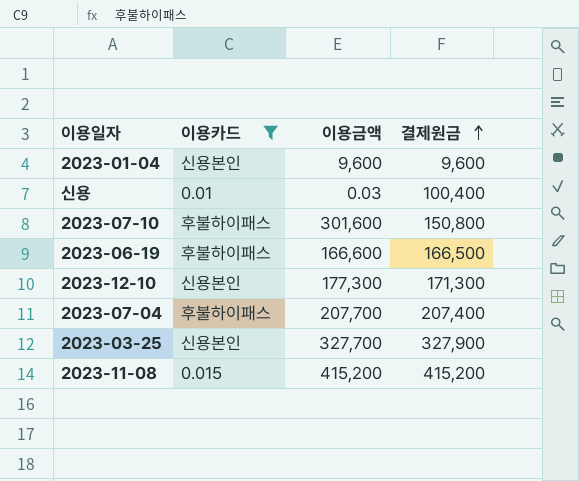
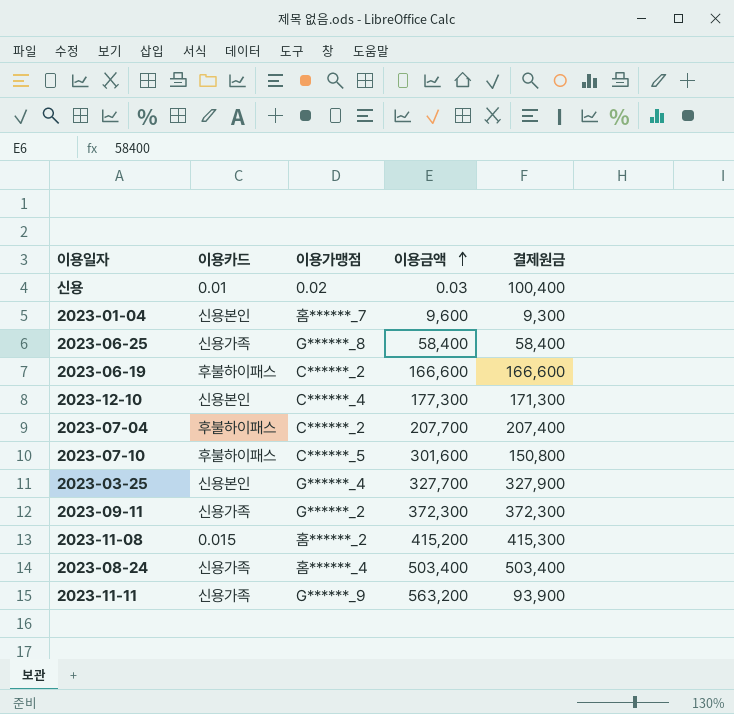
filter: 이용카드 != 신용가족 -> none
row order: 결제원금 ascending -> 이용금액 ascending
column 이용가맹점 | position: none -> 3
2023-01-04 | 결제원금: 9,600 -> 9,300
2023-06-19 | 결제원금: 166,500 -> 166,600
2023-11-08 | 결제원금: 415,200 -> 415,300

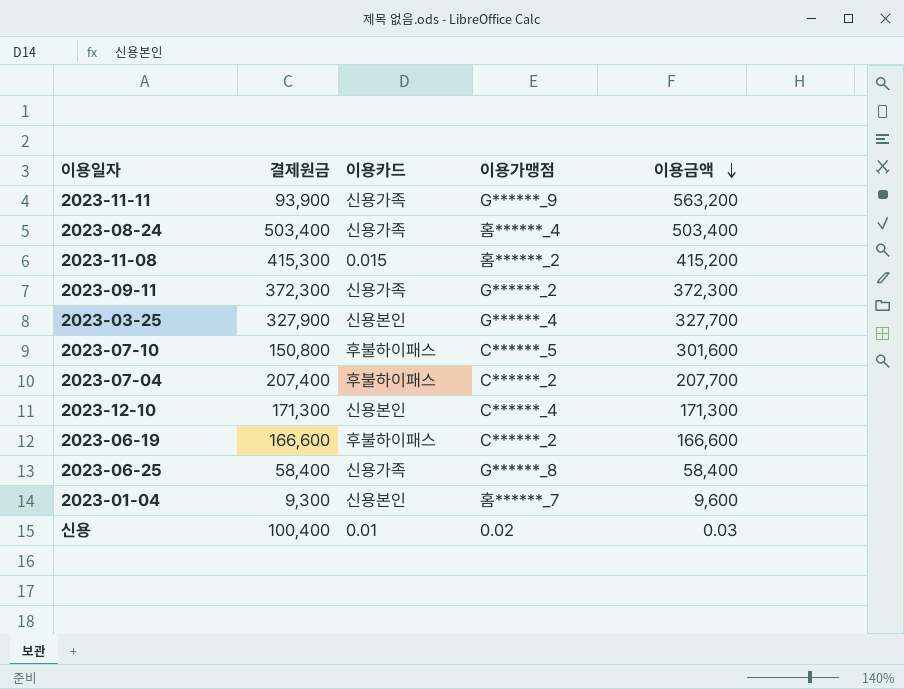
row order: 이용금액 ascending -> 이용금액 descending
column 결제원금 | position: 5 -> 2
2023-12-10 | 이용금액: 177,300 -> 171,300

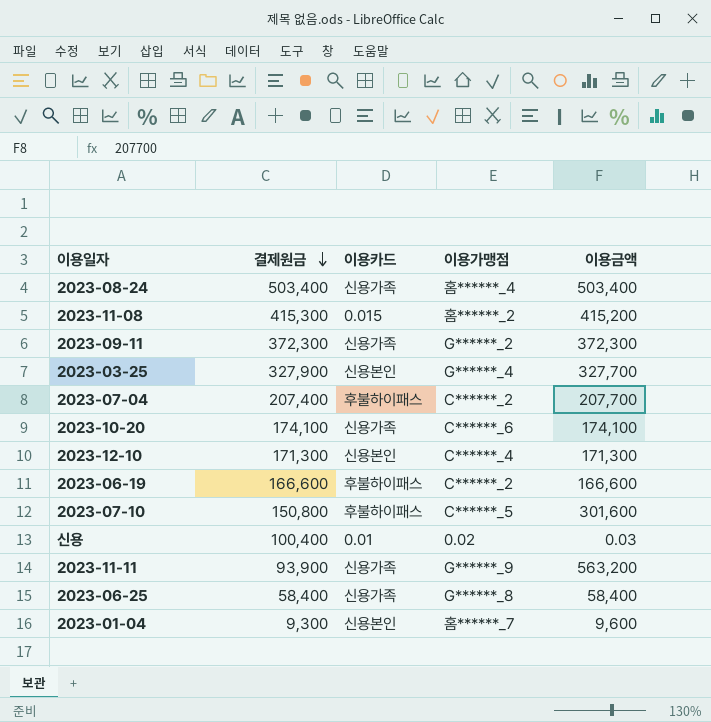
row order: 이용금액 descending -> 결제원금 descending
row 2023-10-20: none -> 174,100 | 신용가족 | C******_6 | 174,100

